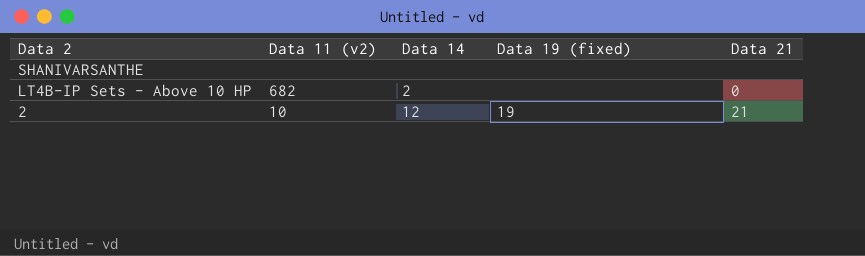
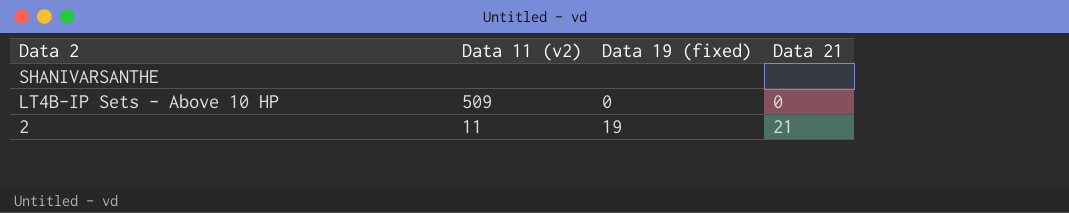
column Data 14 | position: 3 -> none
LT4B-IP Sets - Above 10 HP | Data 11 (v2): 682 -> 509
LT4B-IP Sets - Above 10 HP | Data 19 (fixed): none -> 0
2 | Data 11 (v2): 10 -> 11

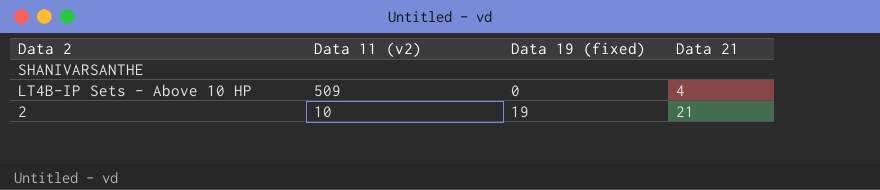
LT4B-IP Sets - Above 10 HP | Data 21: 0 -> 4
2 | Data 11 (v2): 11 -> 10

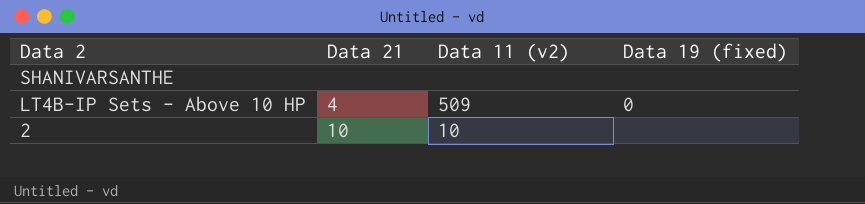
column Data 21 | position: 4 -> 2
2 | Data 21: 21 -> 10
2 | Data 19 (fixed): 19 -> none

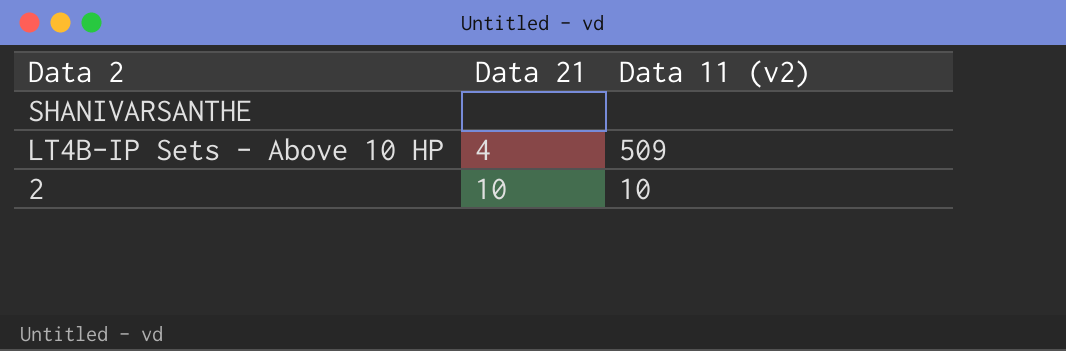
column Data 19 (fixed) | position: 4 -> none

